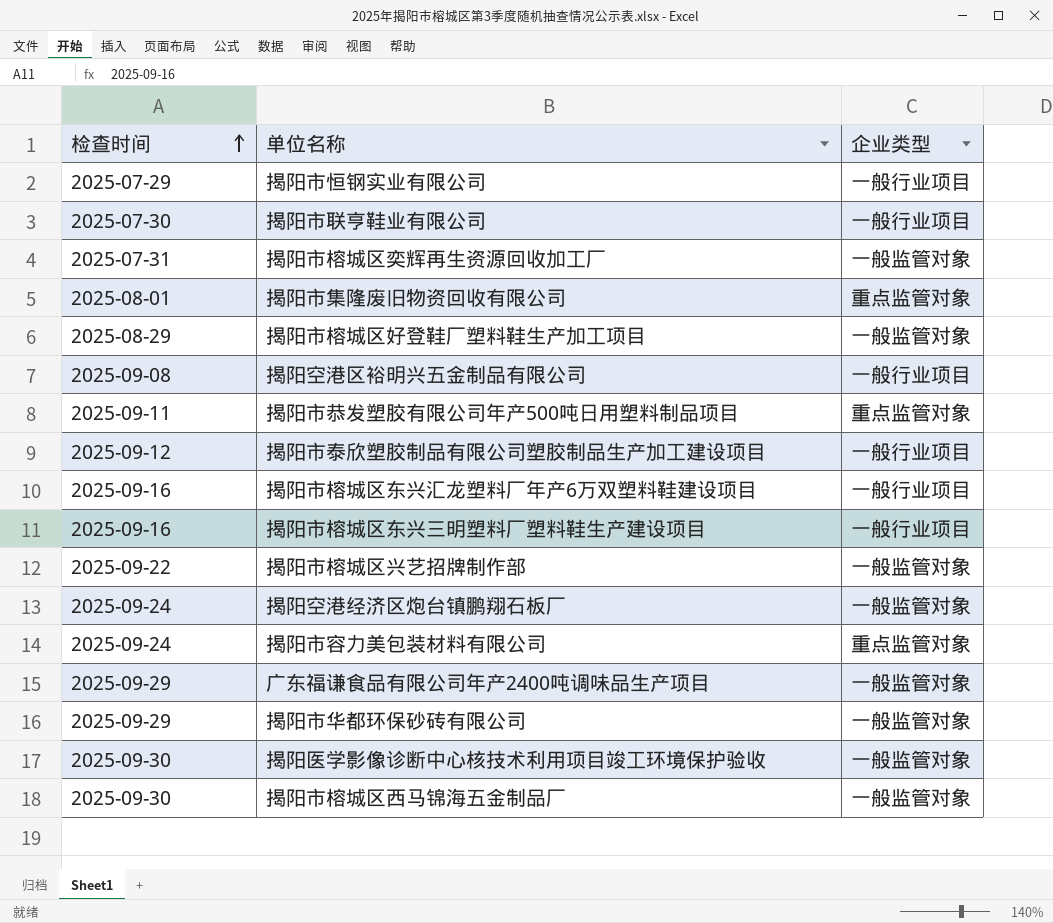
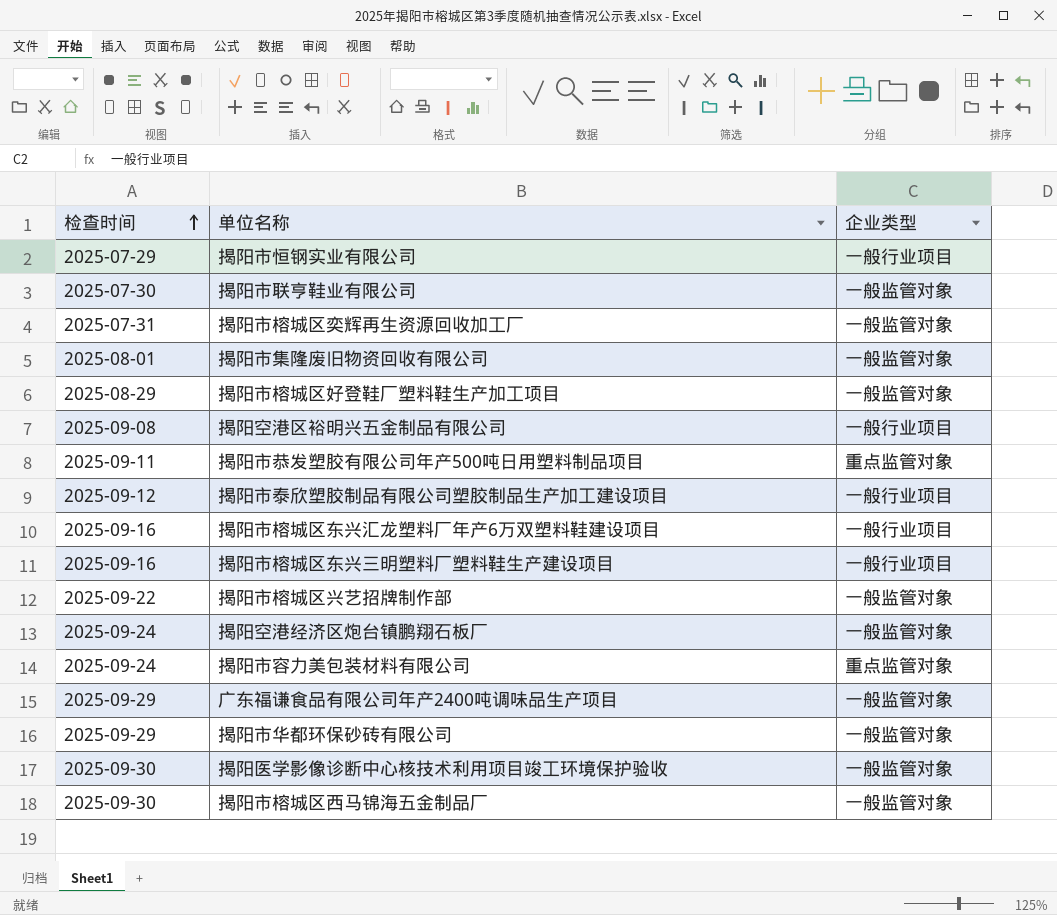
揭阳市联亨鞋业有限公司 | 企业类型: 一般行业项目 -> 一般监管对象
揭阳市集隆废旧物资回收有限公司 | 企业类型: 重点监管对象 -> 一般监管对象

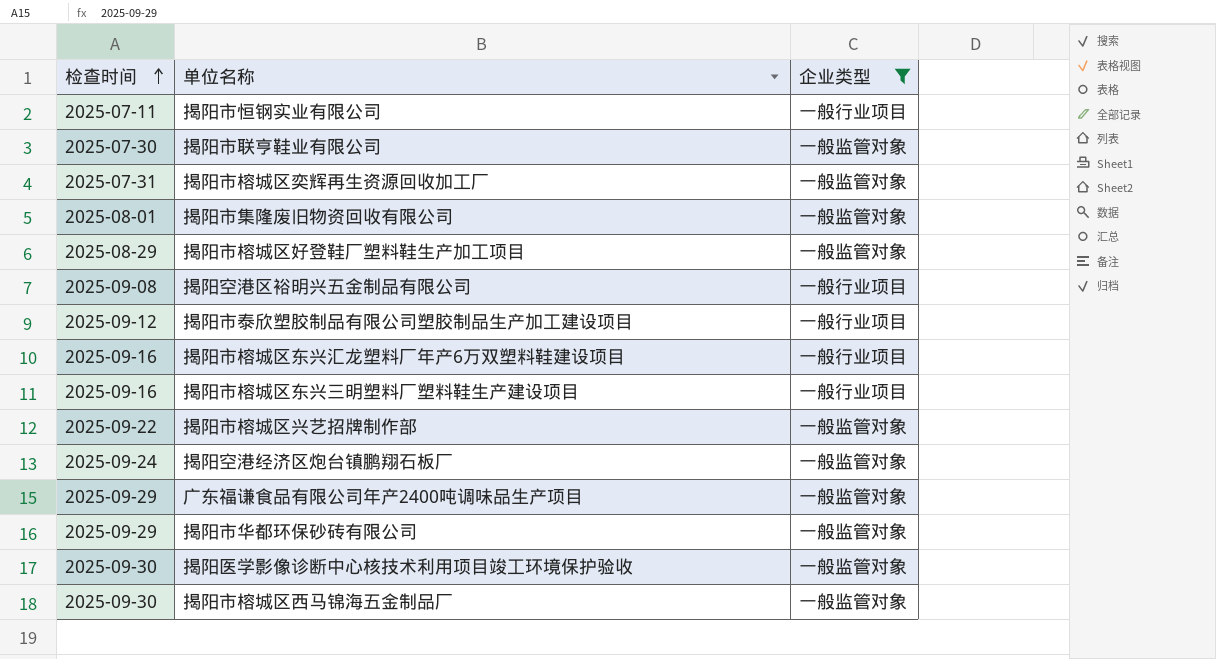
filter: none -> 企业类型 != 重点监管对象
揭阳市恒钢实业有限公司 | 检查时间: 2025-07-29 -> 2025-07-11

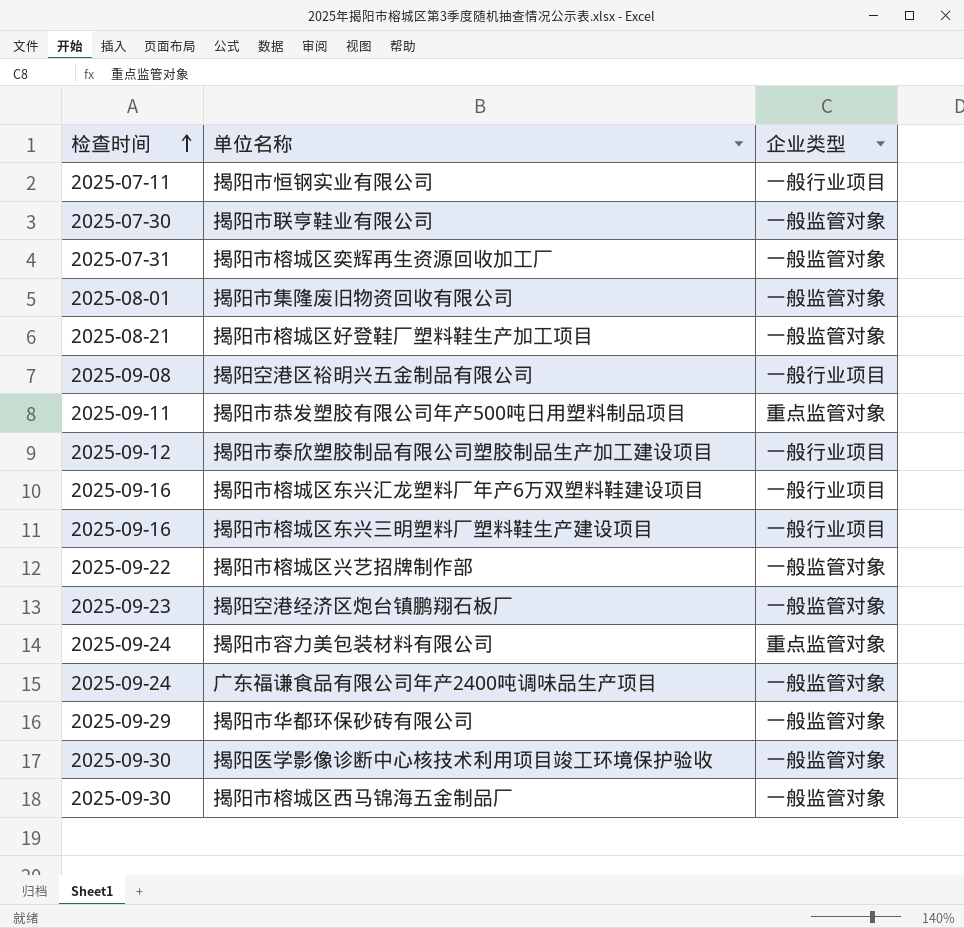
filter: 企业类型 != 重点监管对象 -> none
揭阳市榕城区好登鞋厂塑料鞋生产加工项目 | 检查时间: 2025-08-29 -> 2025-08-21
揭阳空港经济区炮台镇鹏翔石板厂 | 检查时间: 2025-09-24 -> 2025-09-23
广东福谦食品有限公司年产2400吨调味品生产项目 | 检查时间: 2025-09-29 -> 2025-09-24

